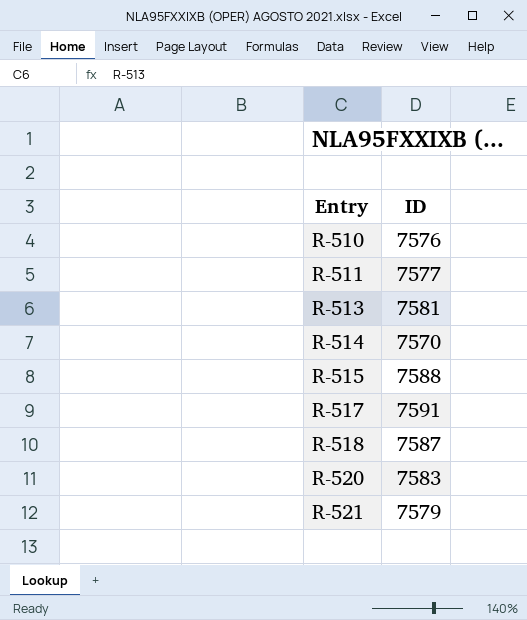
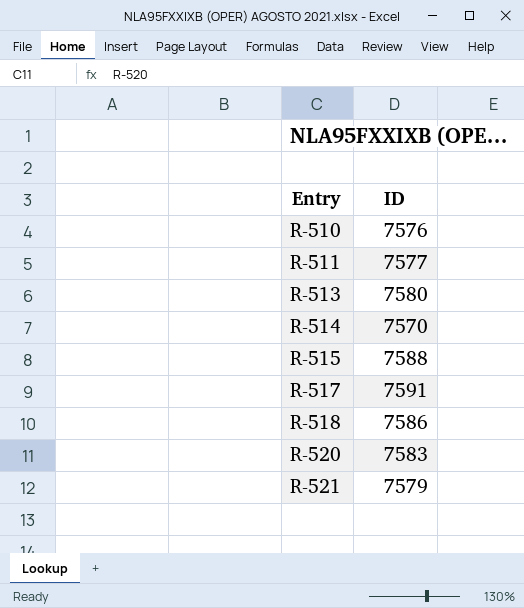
R-513 | ID: 7581 -> 7580
R-518 | ID: 7587 -> 7586

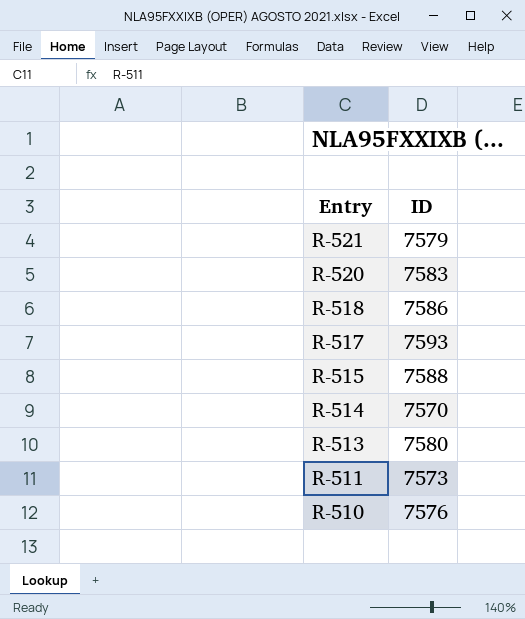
row order: Entry ascending -> Entry descending
R-517 | ID: 7591 -> 7593
R-511 | ID: 7577 -> 7573

